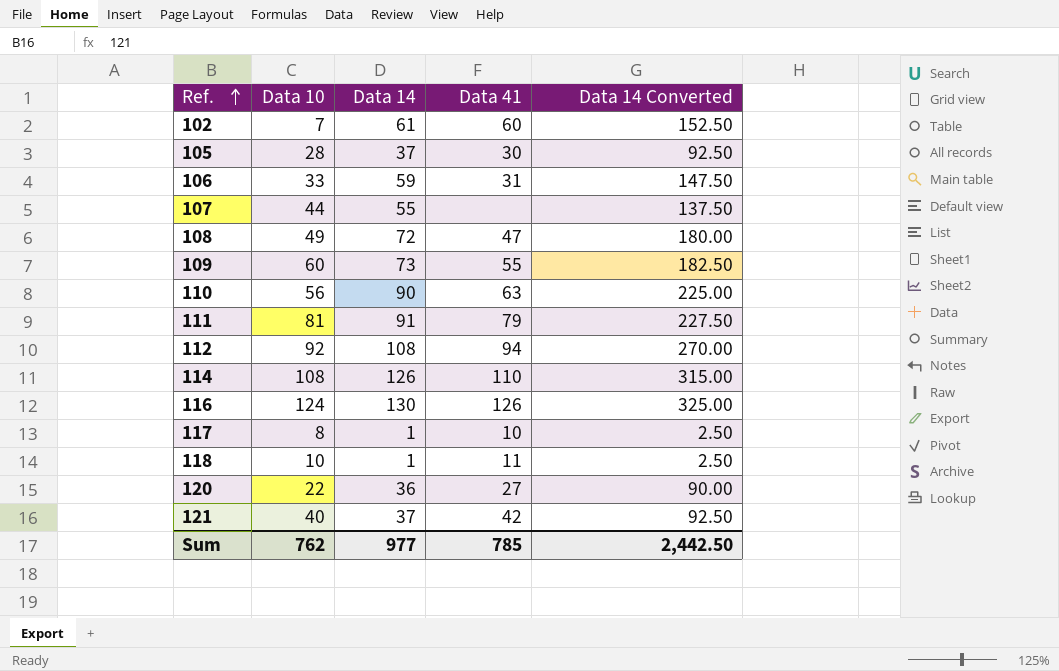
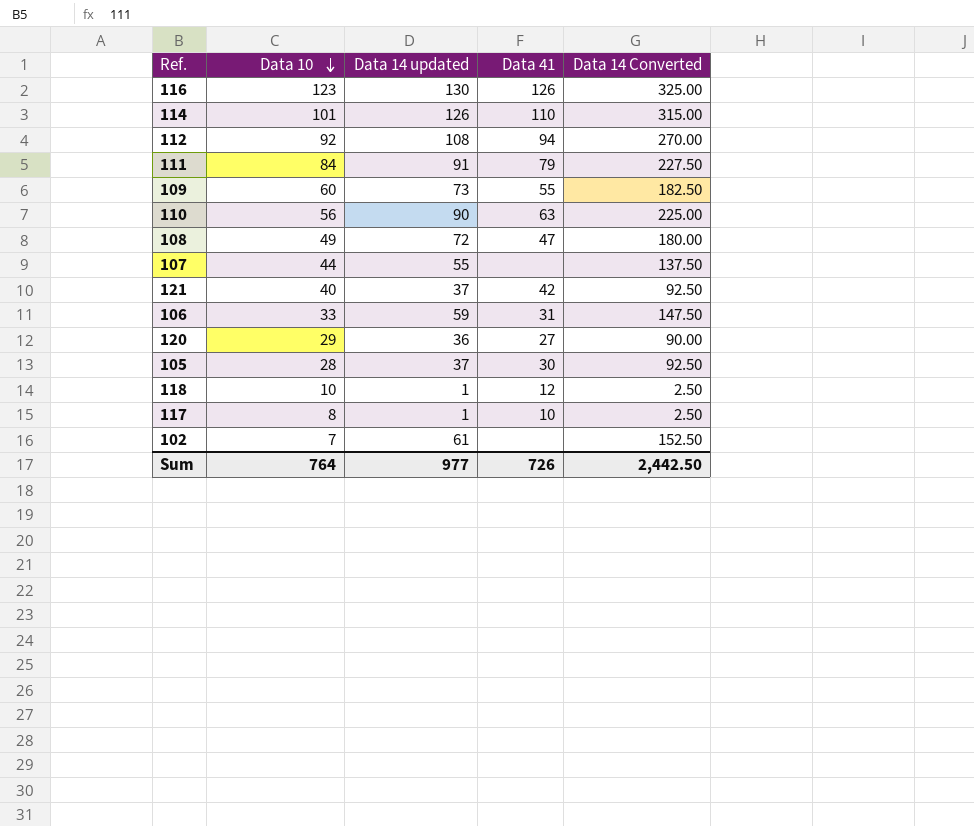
row order: Ref. ascending -> Data 10 descending
column name: Data 14 -> Data 14 updated
116 | Data 10: 124 -> 123
114 | Data 10: 108 -> 101
111 | Data 10: 81 -> 84
120 | Data 10: 22 -> 29
118 | Data 41: 11 -> 12
102 | Data 41: 60 -> none
Sum | Data 10: 762 -> 764
Sum | Data 41: 785 -> 726

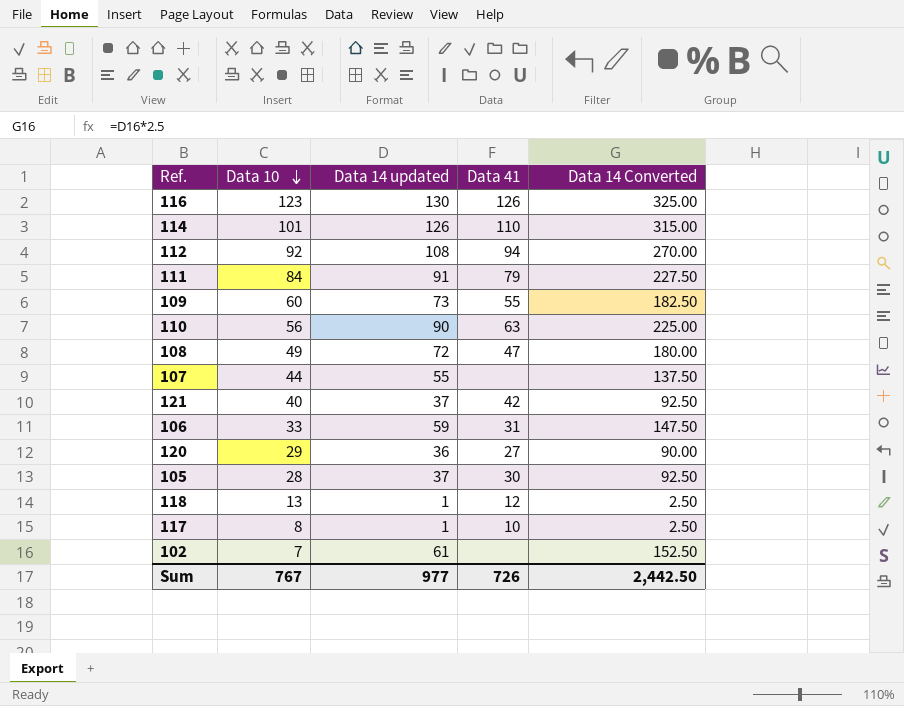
118 | Data 10: 10 -> 13
Sum | Data 10: 764 -> 767

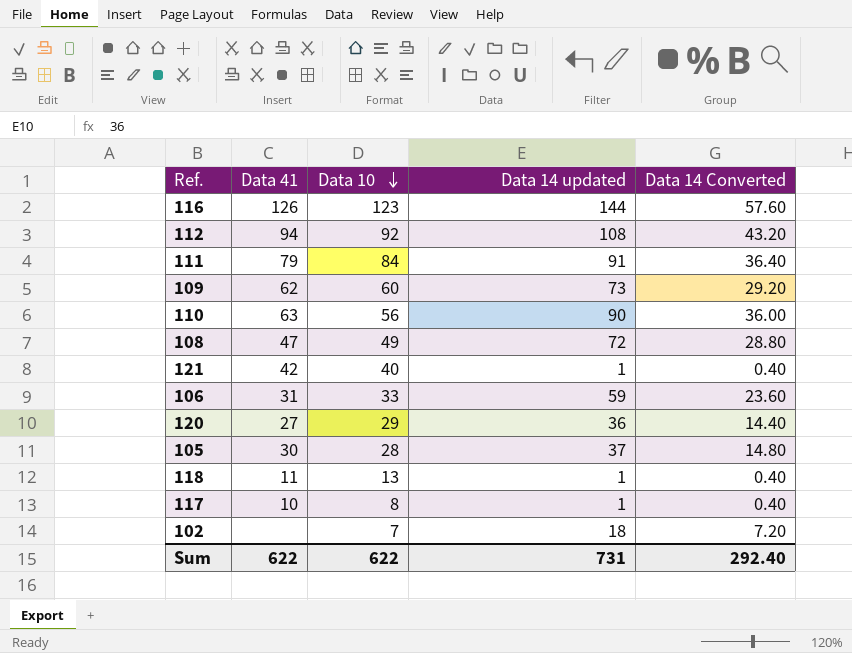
column Data 41 | position: 4 -> 2
column Data 14 Converted | formula: [Data 14 updated] * 2.5 -> [Data 14 updated] * 0.4
row 114: 101 | 126 | 110 | 315.00 -> none
row 107: 44 | 55 | none | 137.50 -> none
116 | Data 14 updated: 130 -> 144
109 | Data 41: 55 -> 62
121 | Data 14 updated: 37 -> 1
118 | Data 41: 12 -> 11
102 | Data 14 updated: 61 -> 18
Sum | Data 41: 726 -> 622
Sum | Data 10: 767 -> 622
Sum | Data 14 updated: 977 -> 731
Sum | Data 14 Converted: 2,442.50 -> 292.40

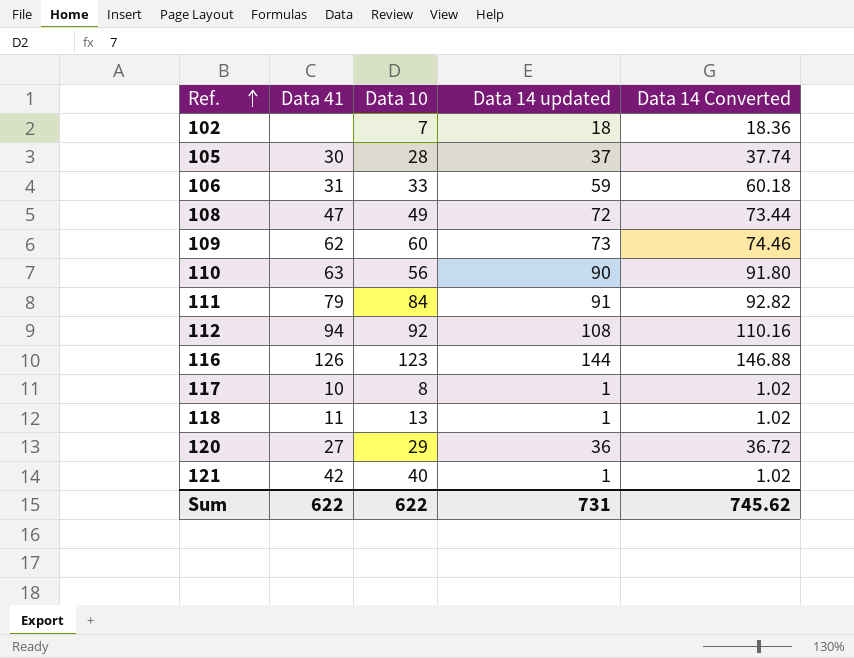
row order: Data 10 descending -> Ref. ascending
column Data 14 Converted | formula: [Data 14 updated] * 0.4 -> [Data 14 updated] * 1.02
Sum | Data 14 Converted: 292.40 -> 745.62

